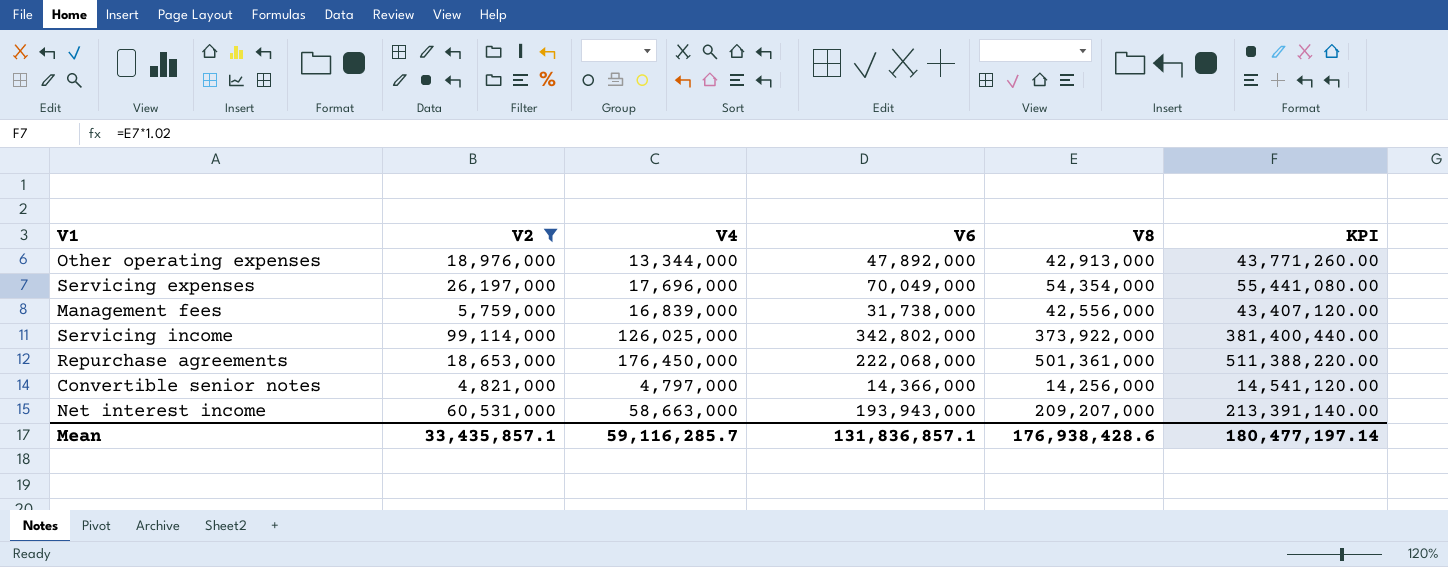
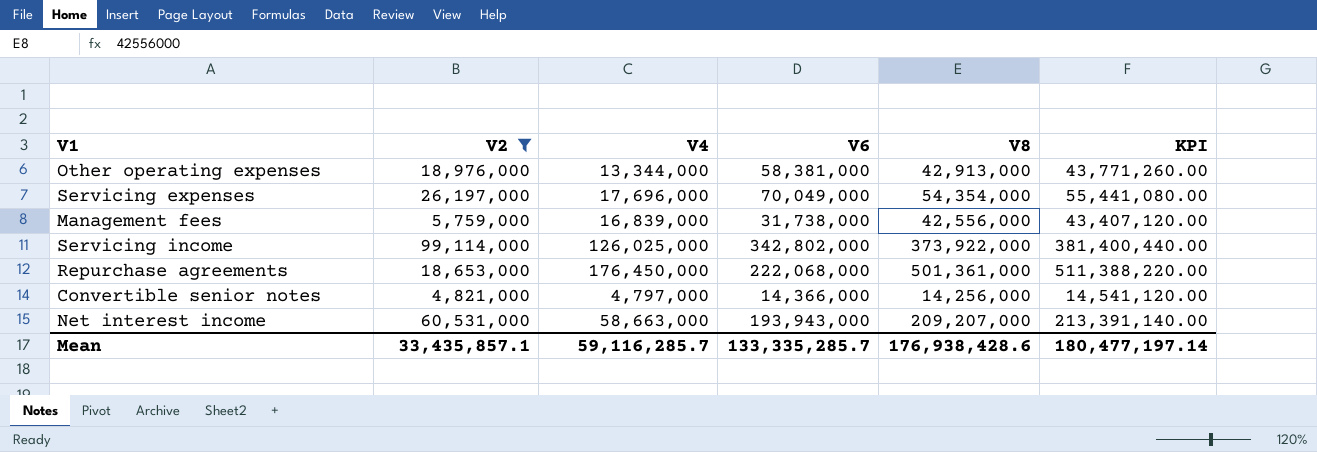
Other operating expenses | V6: 47,892,000 -> 58,381,000
Mean | V6: 131,836,857.1 -> 133,335,285.7

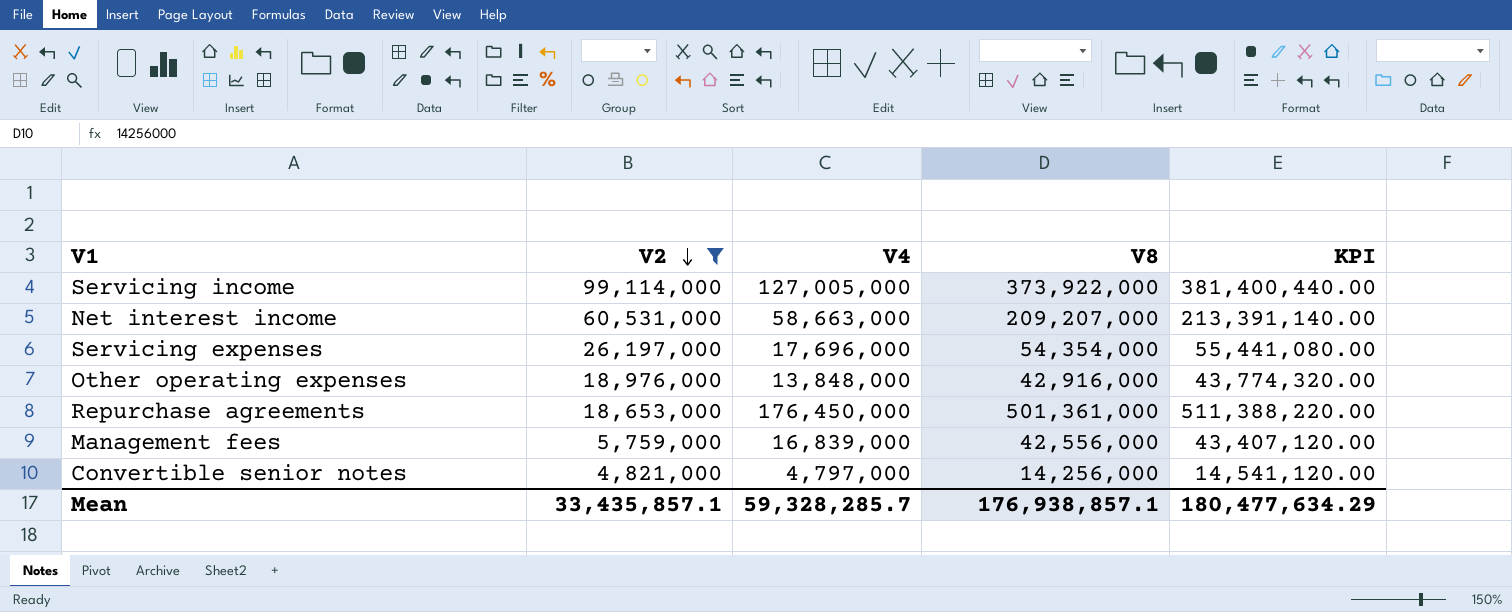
row order: none -> V2 descending
column V6 | position: 4 -> none
Servicing income | V4: 126,025,000 -> 127,005,000
Other operating expenses | V4: 13,344,000 -> 13,848,000
Other operating expenses | V8: 42,913,000 -> 42,916,000
Other operating expenses | KPI: 43,771,260.00 -> 43,774,320.00
Mean | V4: 59,116,285.7 -> 59,328,285.7
Mean | V8: 176,938,428.6 -> 176,938,857.1
Mean | KPI: 180,477,197.14 -> 180,477,634.29

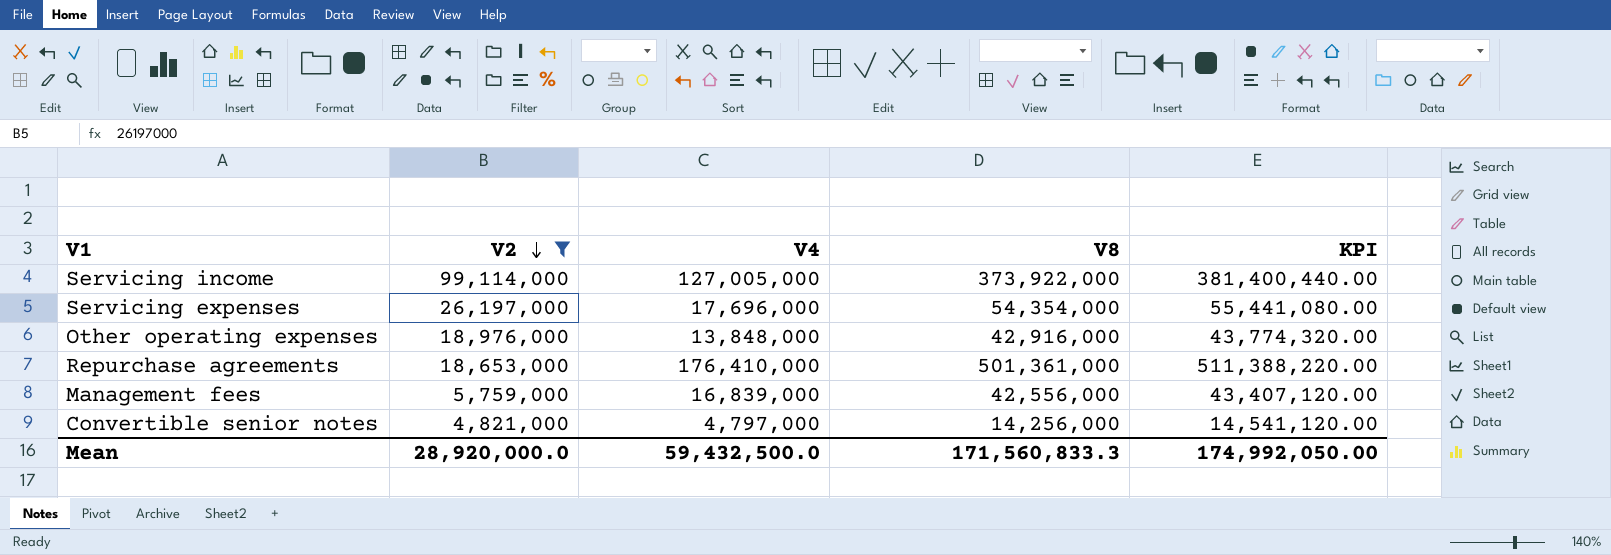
row Net interest income: 60,531,000 | 58,663,000 | 209,207,000 | 213,391,140.00 -> none
Repurchase agreements | V4: 176,450,000 -> 176,410,000
Mean | V2: 33,435,857.1 -> 28,920,000.0
Mean | V4: 59,328,285.7 -> 59,432,500.0
Mean | V8: 176,938,857.1 -> 171,560,833.3
Mean | KPI: 180,477,634.29 -> 174,992,050.00

